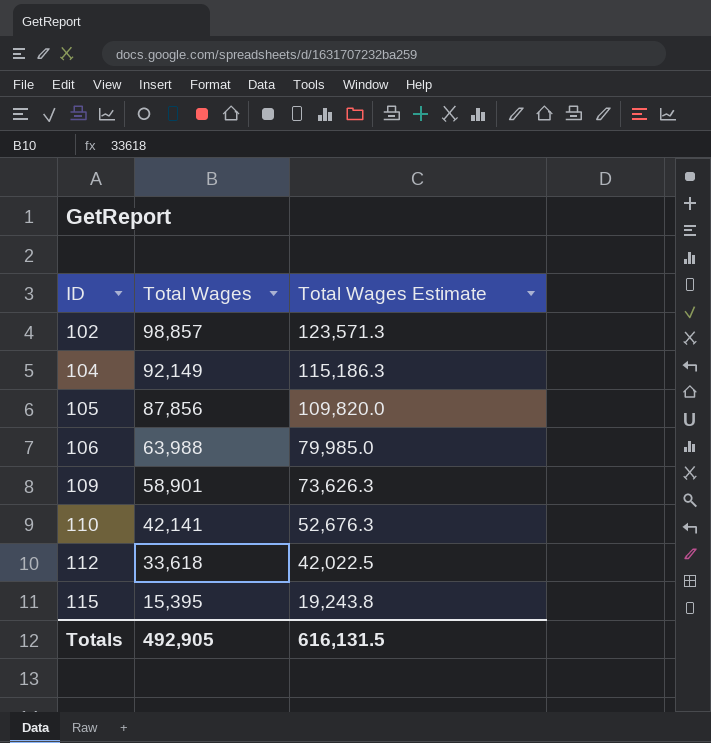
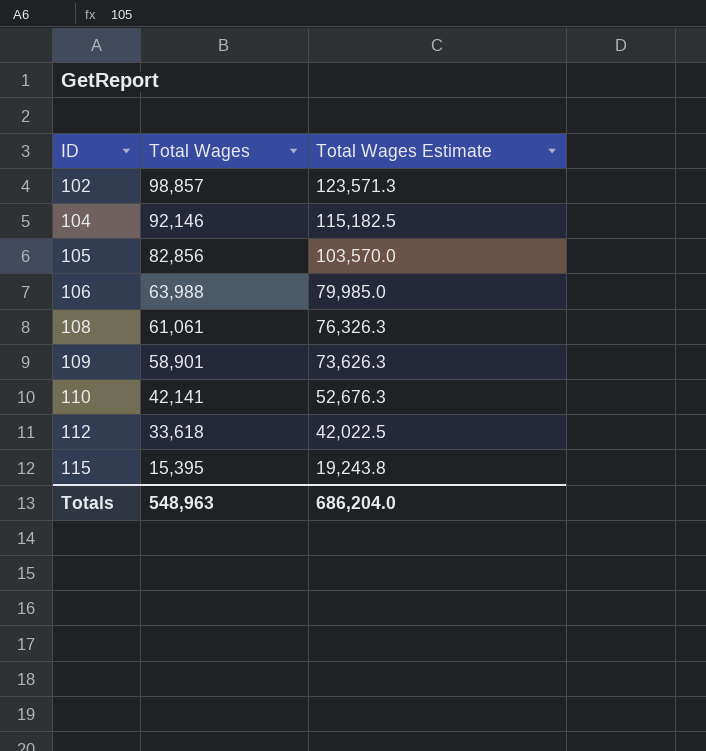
104 | Total Wages: 92,149 -> 92,146
104 | Total Wages Estimate: 115,186.3 -> 115,182.5
105 | Total Wages: 87,856 -> 82,856
105 | Total Wages Estimate: 109,820.0 -> 103,570.0
row 108: none -> 61,061 | 76,326.3
Totals | Total Wages: 492,905 -> 548,963
Totals | Total Wages Estimate: 616,131.5 -> 686,204.0

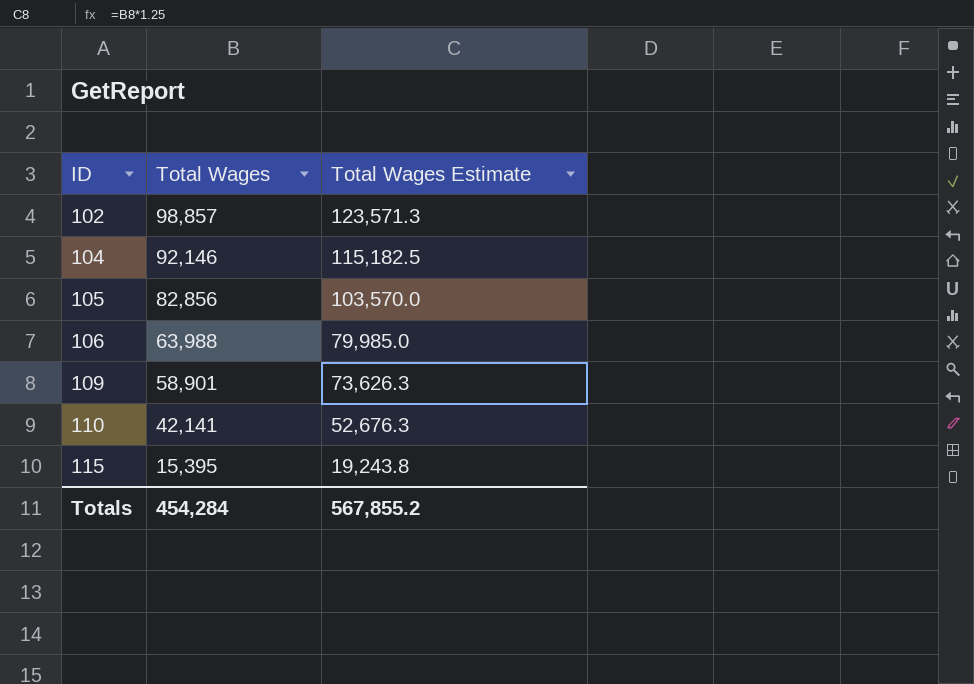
row 108: 61,061 | 76,326.3 -> none
row 112: 33,618 | 42,022.5 -> none
Totals | Total Wages: 548,963 -> 454,284
Totals | Total Wages Estimate: 686,204.0 -> 567,855.2

